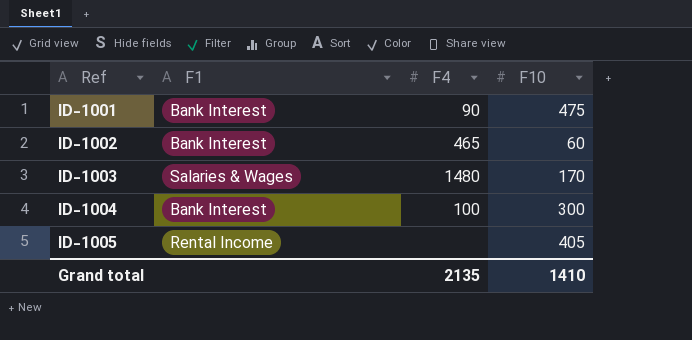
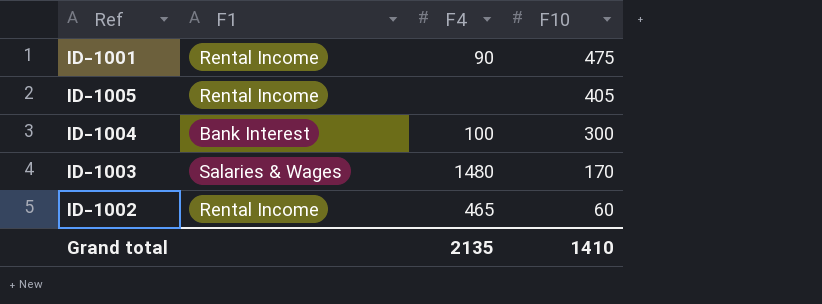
row order: Ref ascending -> F10 descending
ID-1001 | F1: Bank Interest -> Rental Income
ID-1002 | F1: Bank Interest -> Rental Income

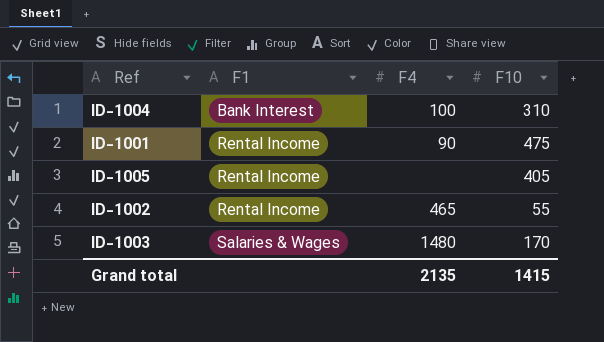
row order: F10 descending -> F1 ascending
ID-1004 | F10: 300 -> 310
ID-1002 | F10: 60 -> 55
Grand total | F10: 1410 -> 1415

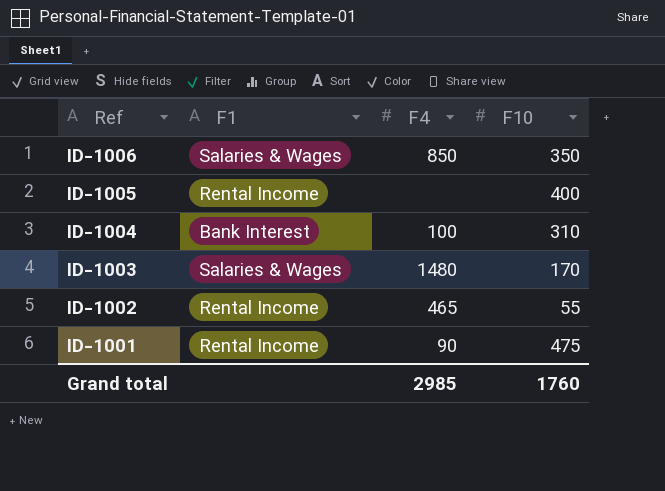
row order: F1 ascending -> Ref descending
row ID-1006: none -> Salaries & Wages | 850 | 350
ID-1005 | F10: 405 -> 400
Grand total | F4: 2135 -> 2985
Grand total | F10: 1415 -> 1760

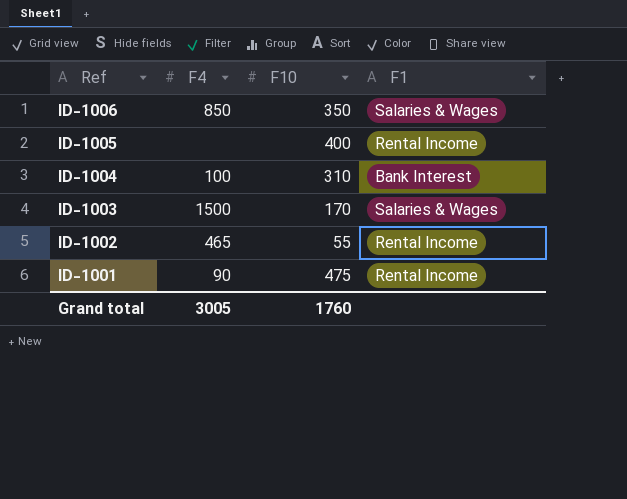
column F1 | position: 2 -> 4
ID-1003 | F4: 1480 -> 1500
Grand total | F4: 2985 -> 3005

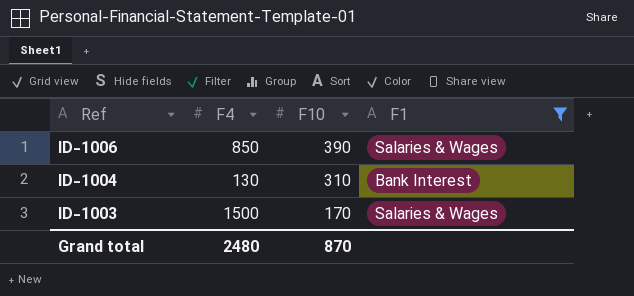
filter: none -> F1 != Rental Income
ID-1006 | F10: 350 -> 390
ID-1004 | F4: 100 -> 130
Grand total | F4: 3005 -> 2480
Grand total | F10: 1760 -> 870

